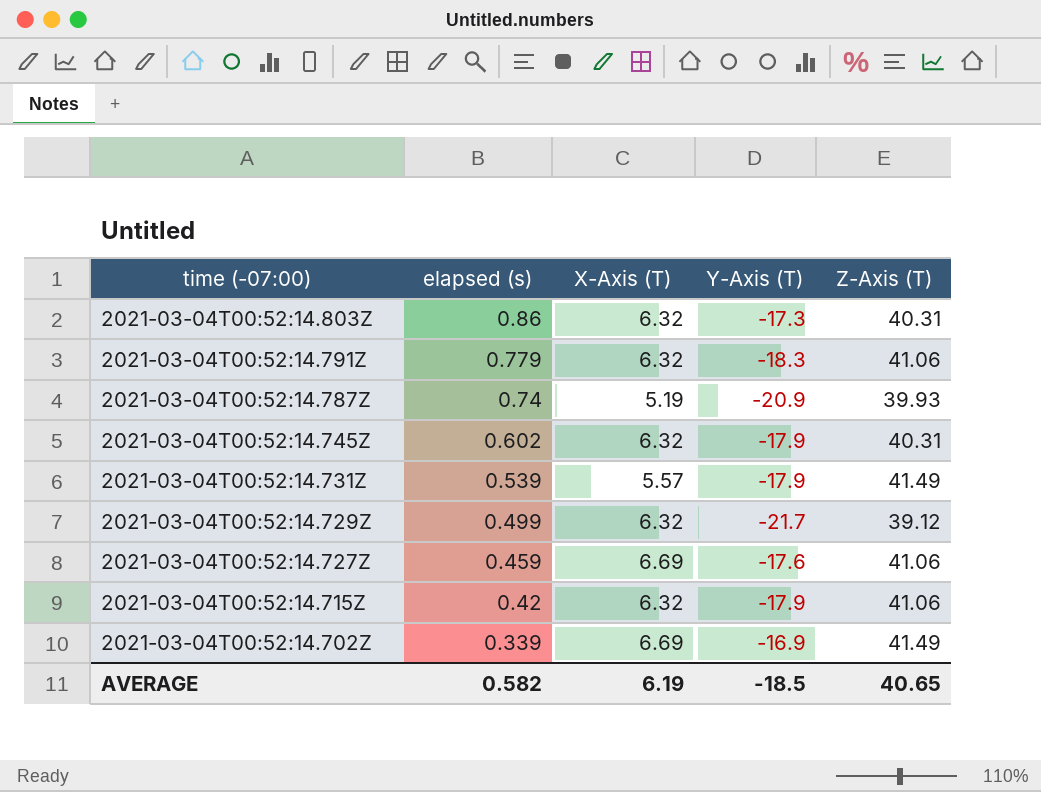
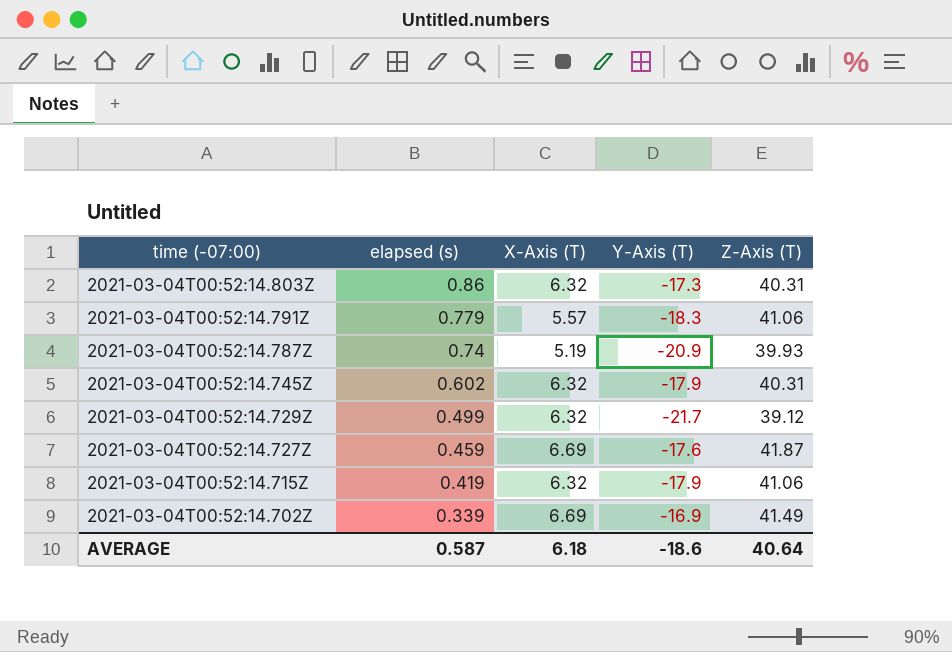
row 2021-03-04T00:52:14.731Z: 0.539 | 5.57 | -17.9 | 41.49 -> none
2021-03-04T00:52:14.791Z | X-Axis (T): 6.32 -> 5.57
2021-03-04T00:52:14.727Z | Z-Axis (T): 41.06 -> 41.87
2021-03-04T00:52:14.715Z | elapsed (s): 0.42 -> 0.419
AVERAGE | elapsed (s): 0.582 -> 0.587
AVERAGE | X-Axis (T): 6.19 -> 6.18
AVERAGE | Y-Axis (T): -18.5 -> -18.6
AVERAGE | Z-Axis (T): 40.65 -> 40.64

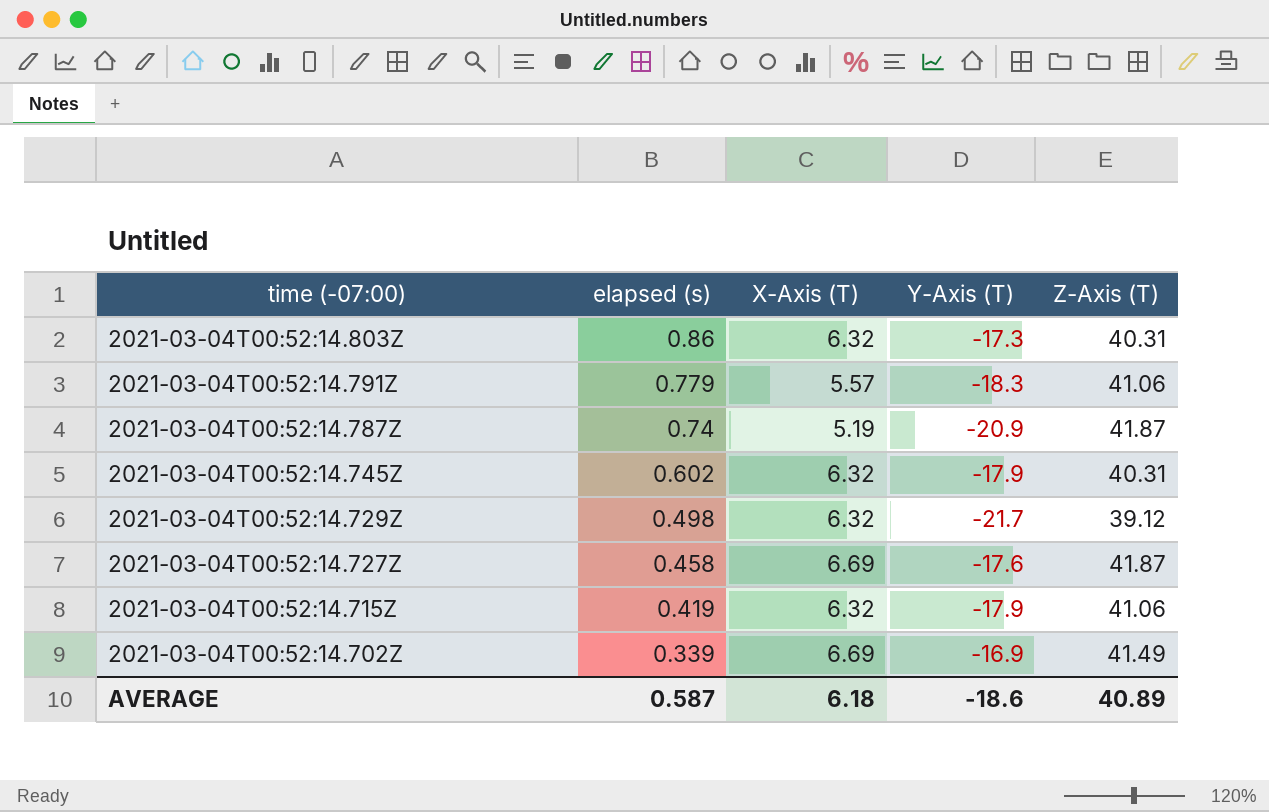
2021-03-04T00:52:14.787Z | Z-Axis (T): 39.93 -> 41.87
2021-03-04T00:52:14.729Z | elapsed (s): 0.499 -> 0.498
2021-03-04T00:52:14.727Z | elapsed (s): 0.459 -> 0.458
AVERAGE | Z-Axis (T): 40.64 -> 40.89

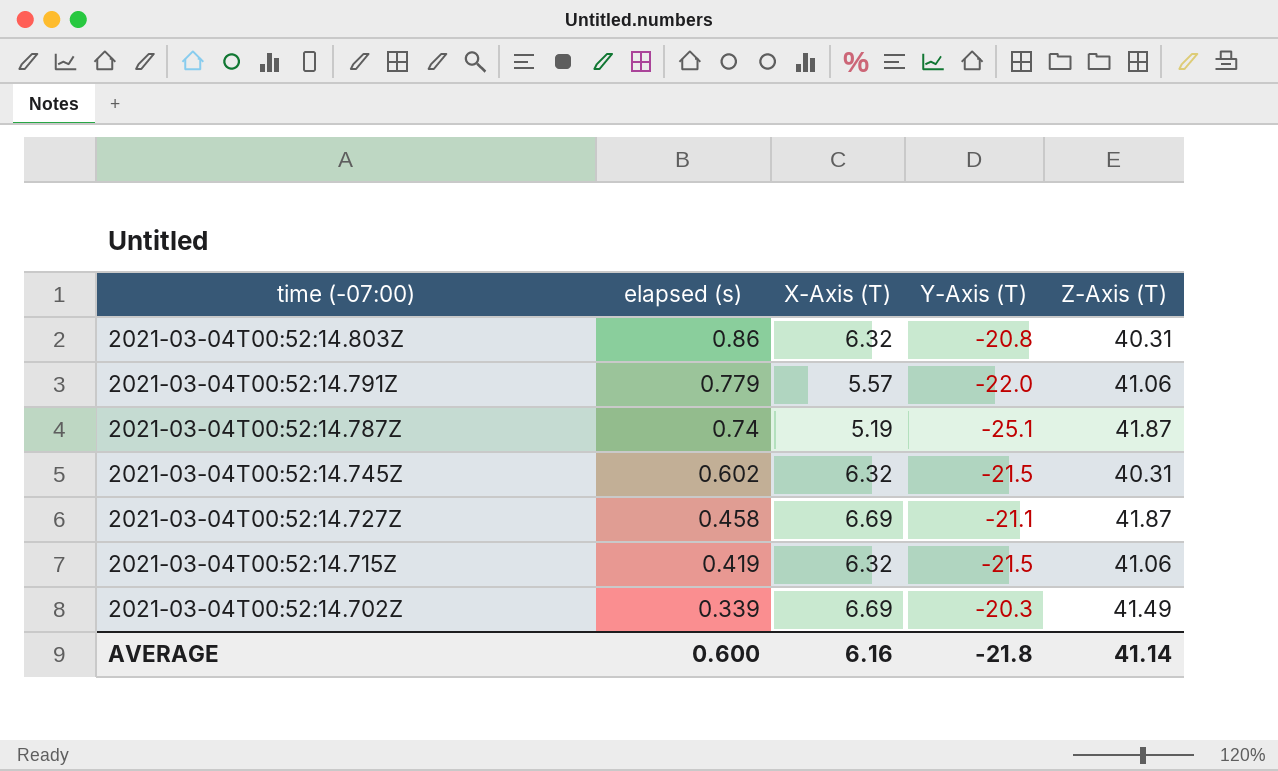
row 2021-03-04T00:52:14.729Z: 0.498 | 6.32 | -21.7 | 39.12 -> none
2021-03-04T00:52:14.803Z | Y-Axis (T): -17.3 -> -20.8
2021-03-04T00:52:14.791Z | Y-Axis (T): -18.3 -> -22.0
2021-03-04T00:52:14.787Z | Y-Axis (T): -20.9 -> -25.1
2021-03-04T00:52:14.745Z | Y-Axis (T): -17.9 -> -21.5
2021-03-04T00:52:14.727Z | Y-Axis (T): -17.6 -> -21.1
2021-03-04T00:52:14.715Z | Y-Axis (T): -17.9 -> -21.5
2021-03-04T00:52:14.702Z | Y-Axis (T): -16.9 -> -20.3
AVERAGE | elapsed (s): 0.587 -> 0.600
AVERAGE | X-Axis (T): 6.18 -> 6.16
AVERAGE | Y-Axis (T): -18.6 -> -21.8
AVERAGE | Z-Axis (T): 40.89 -> 41.14

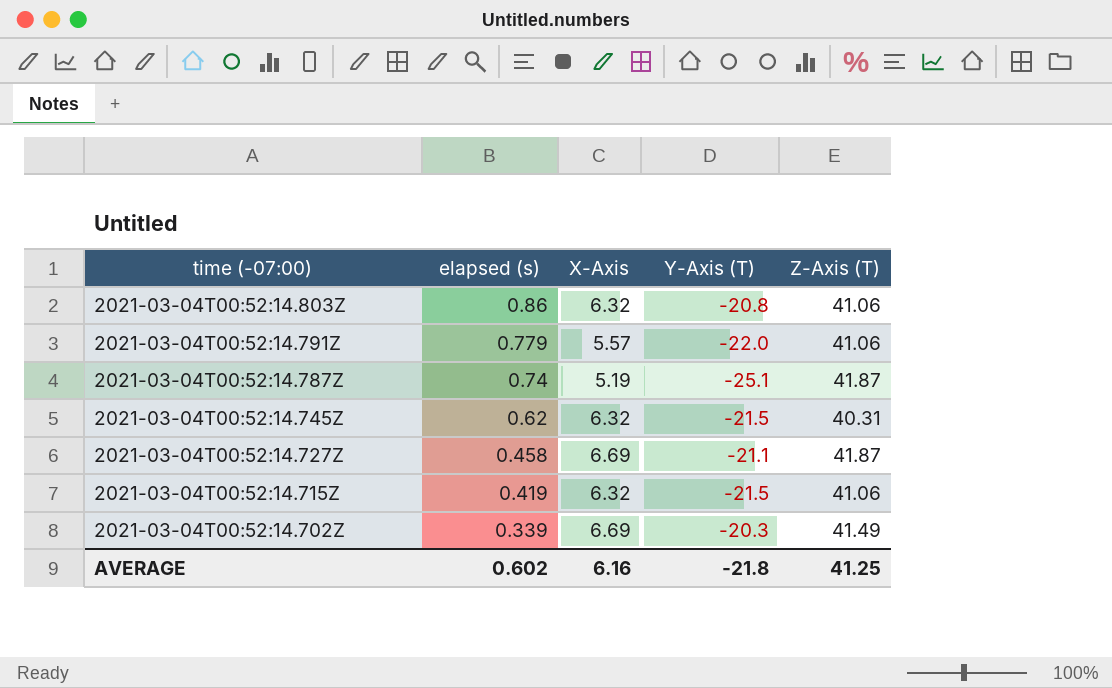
column name: X-Axis (T) -> X-Axis
2021-03-04T00:52:14.803Z | Z-Axis (T): 40.31 -> 41.06
2021-03-04T00:52:14.745Z | elapsed (s): 0.602 -> 0.62
AVERAGE | elapsed (s): 0.600 -> 0.602
AVERAGE | Z-Axis (T): 41.14 -> 41.25

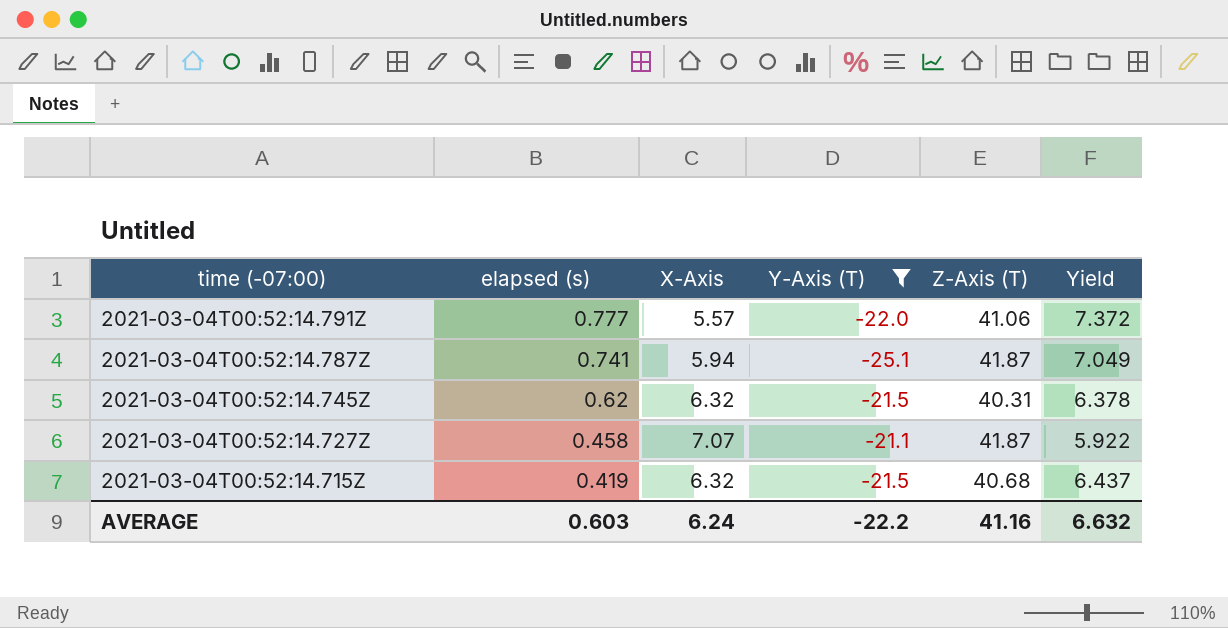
filter: none -> Y-Axis (T) <= -21.1
column Yield | formula: none -> [Z-Axis (T)] / [X-Axis]
2021-03-04T00:52:14.791Z | elapsed (s): 0.779 -> 0.777
2021-03-04T00:52:14.787Z | elapsed (s): 0.74 -> 0.741
2021-03-04T00:52:14.787Z | X-Axis: 5.19 -> 5.94
2021-03-04T00:52:14.727Z | X-Axis: 6.69 -> 7.07
2021-03-04T00:52:14.715Z | Z-Axis (T): 41.06 -> 40.68
AVERAGE | elapsed (s): 0.602 -> 0.603
AVERAGE | X-Axis: 6.16 -> 6.24
AVERAGE | Y-Axis (T): -21.8 -> -22.2
AVERAGE | Z-Axis (T): 41.25 -> 41.16

